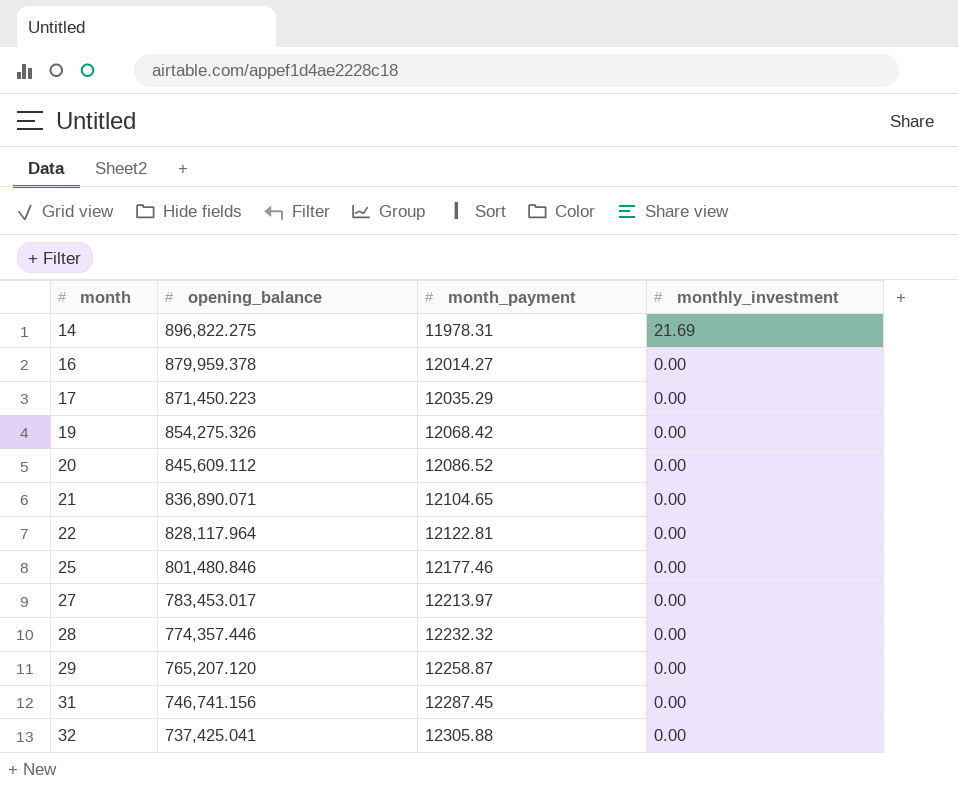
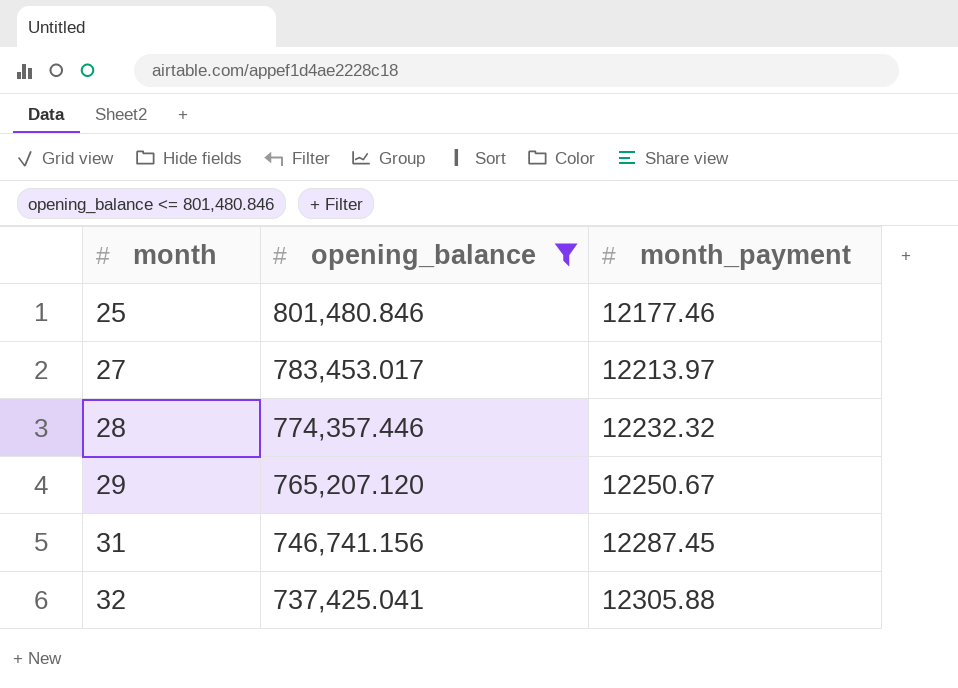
filter: none -> opening_balance <= 801,480.846
column monthly_investment | position: 4 -> none
29 | month_payment: 12258.87 -> 12250.67

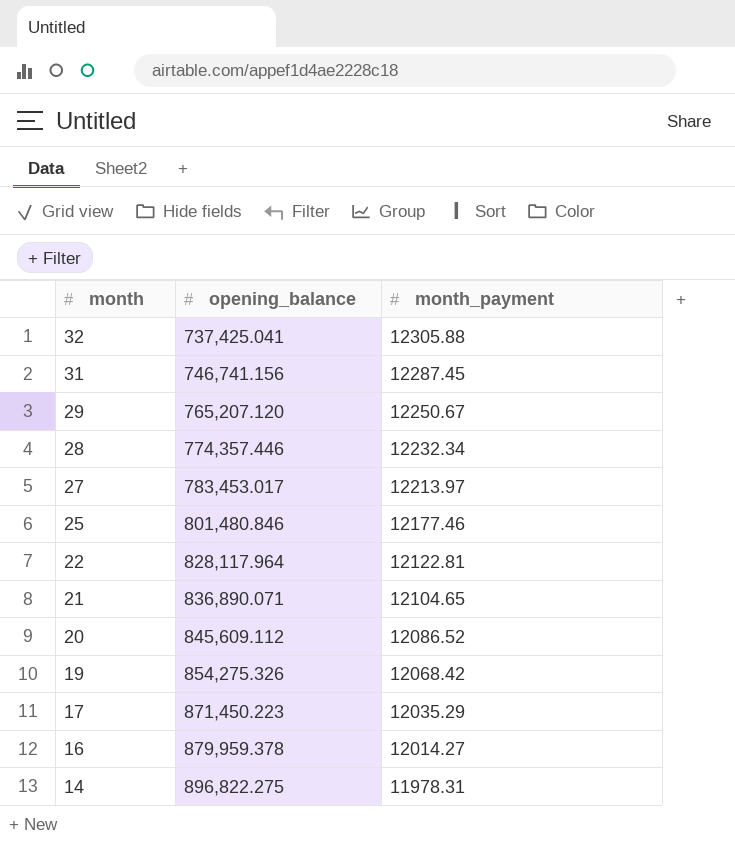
filter: opening_balance <= 801,480.846 -> none
row order: month ascending -> month descending
28 | month_payment: 12232.32 -> 12232.34

